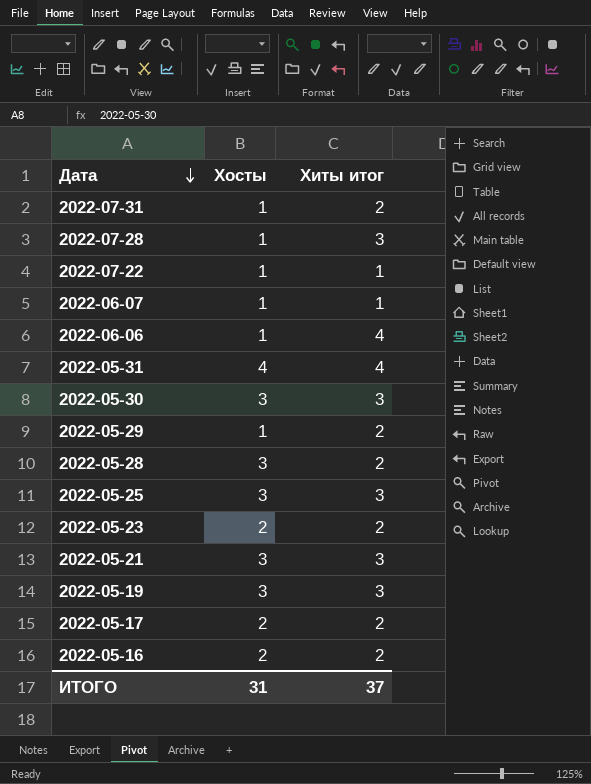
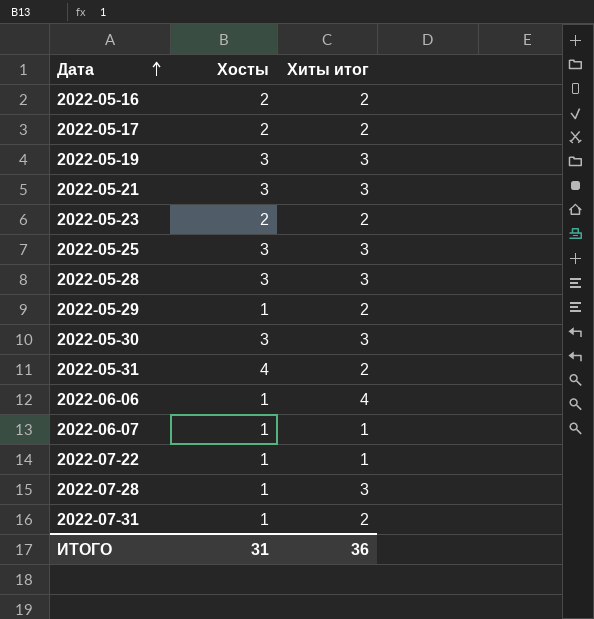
row order: Дата descending -> Дата ascending
2022-05-28 | Хиты итог: 2 -> 3
2022-05-31 | Хиты итог: 4 -> 2
ИТОГО | Хиты итог: 37 -> 36

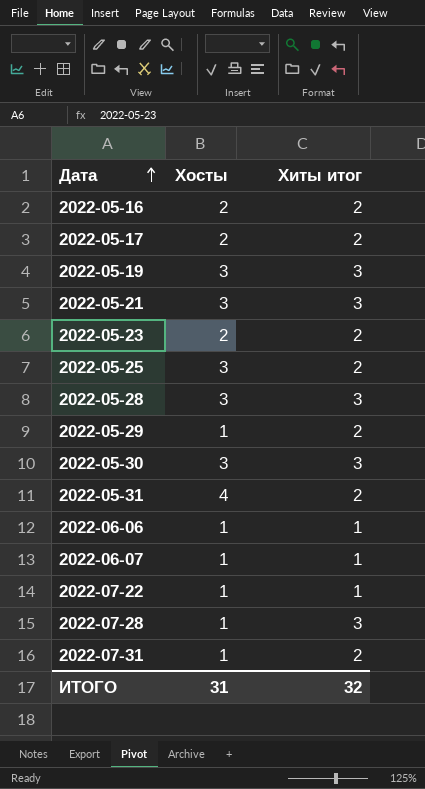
2022-05-25 | Хиты итог: 3 -> 2
2022-06-06 | Хиты итог: 4 -> 1
ИТОГО | Хиты итог: 36 -> 32

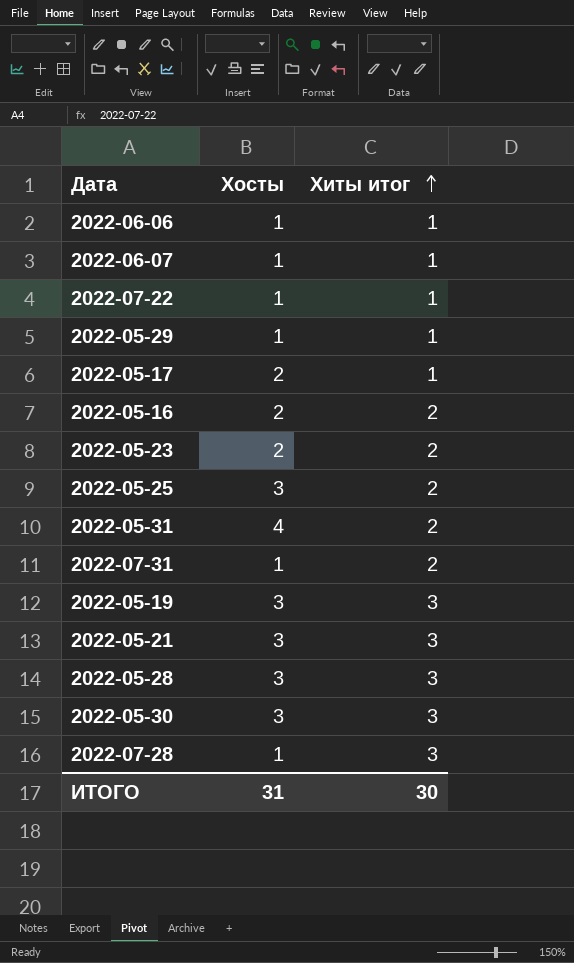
row order: Дата ascending -> Хиты итог ascending
2022-05-29 | Хиты итог: 2 -> 1
2022-05-17 | Хиты итог: 2 -> 1
ИТОГО | Хиты итог: 32 -> 30

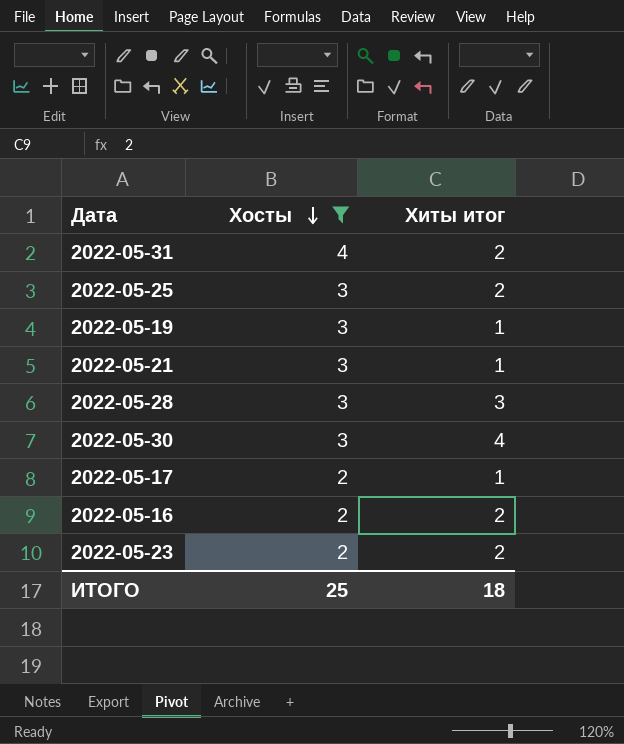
filter: none -> Хосты != 1
row order: Хиты итог ascending -> Хосты descending
2022-05-19 | Хиты итог: 3 -> 1
2022-05-21 | Хиты итог: 3 -> 1
2022-05-30 | Хиты итог: 3 -> 4
ИТОГО | Хосты: 31 -> 25
ИТОГО | Хиты итог: 30 -> 18

